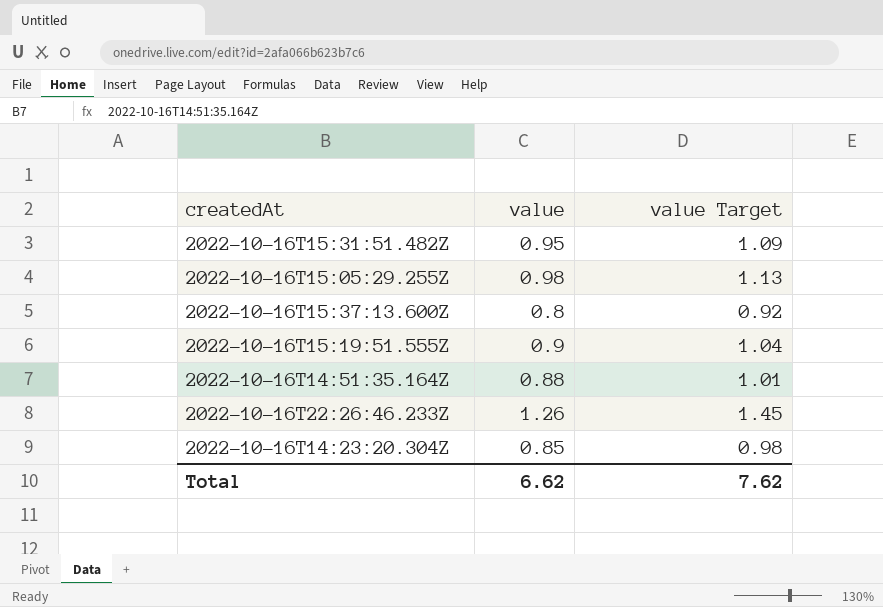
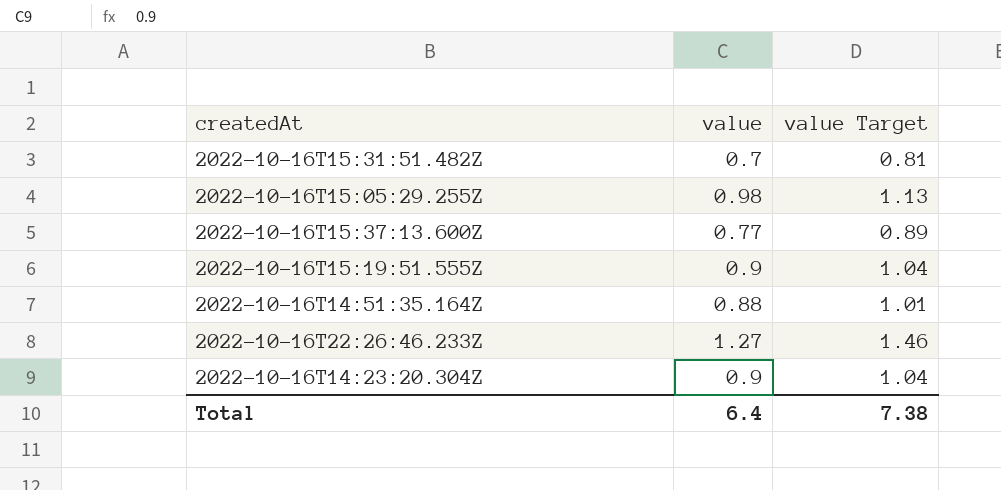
2022-10-16T15:31:51.482Z | value: 0.95 -> 0.7
2022-10-16T15:31:51.482Z | value Target: 1.09 -> 0.81
2022-10-16T15:37:13.600Z | value: 0.8 -> 0.77
2022-10-16T15:37:13.600Z | value Target: 0.92 -> 0.89
2022-10-16T22:26:46.233Z | value: 1.26 -> 1.27
2022-10-16T22:26:46.233Z | value Target: 1.45 -> 1.46
2022-10-16T14:23:20.304Z | value: 0.85 -> 0.9
2022-10-16T14:23:20.304Z | value Target: 0.98 -> 1.04
Total | value: 6.62 -> 6.4
Total | value Target: 7.62 -> 7.38

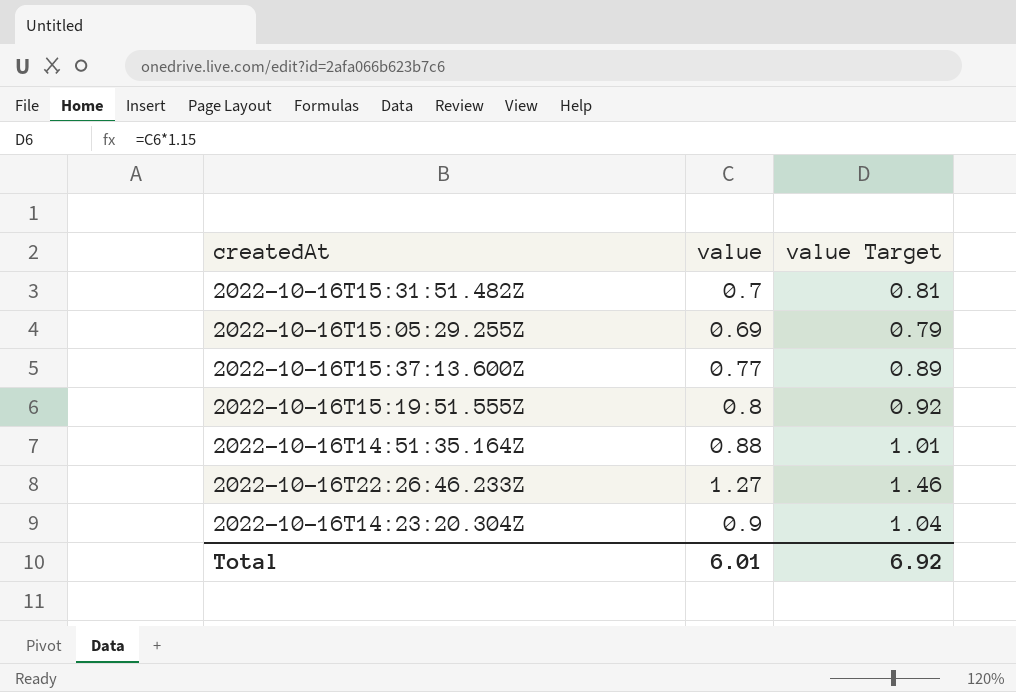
2022-10-16T15:05:29.255Z | value: 0.98 -> 0.69
2022-10-16T15:05:29.255Z | value Target: 1.13 -> 0.79
2022-10-16T15:19:51.555Z | value: 0.9 -> 0.8
2022-10-16T15:19:51.555Z | value Target: 1.04 -> 0.92
Total | value: 6.4 -> 6.01
Total | value Target: 7.38 -> 6.92

